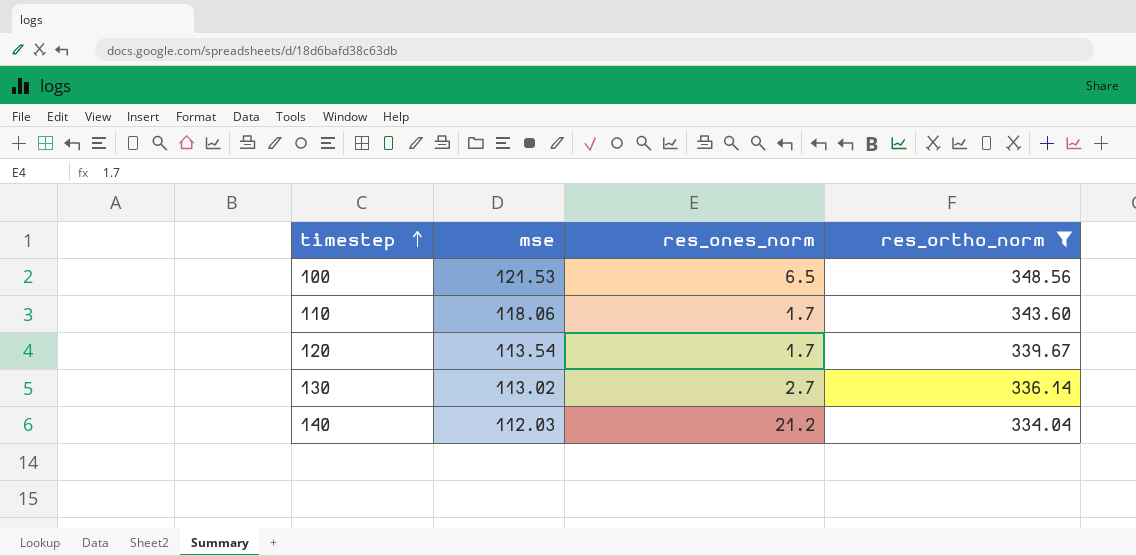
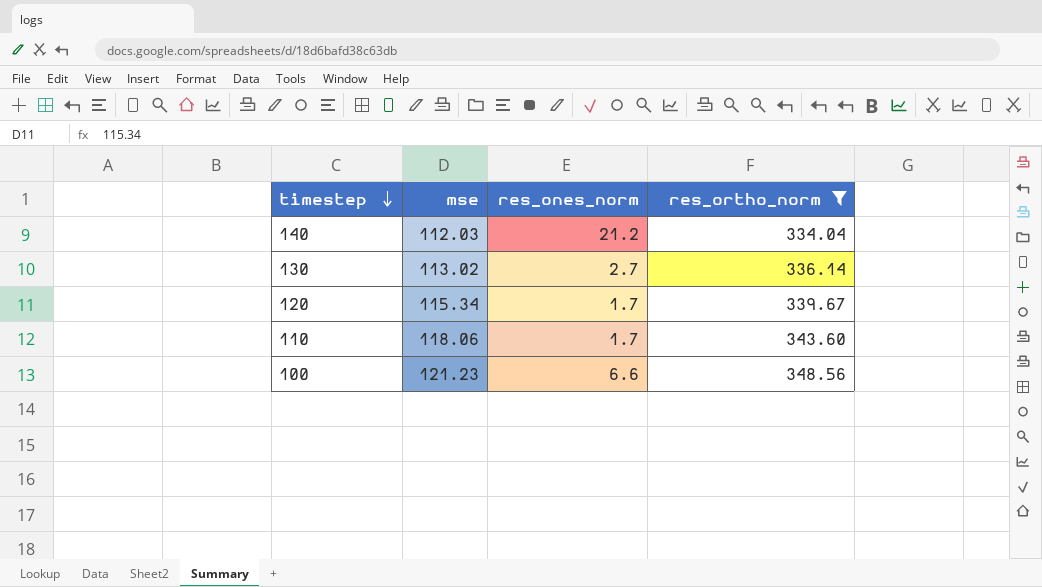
row order: timestep ascending -> timestep descending
120 | mse: 113.54 -> 115.34
100 | mse: 121.53 -> 121.23
100 | res_ones_norm: 6.5 -> 6.6

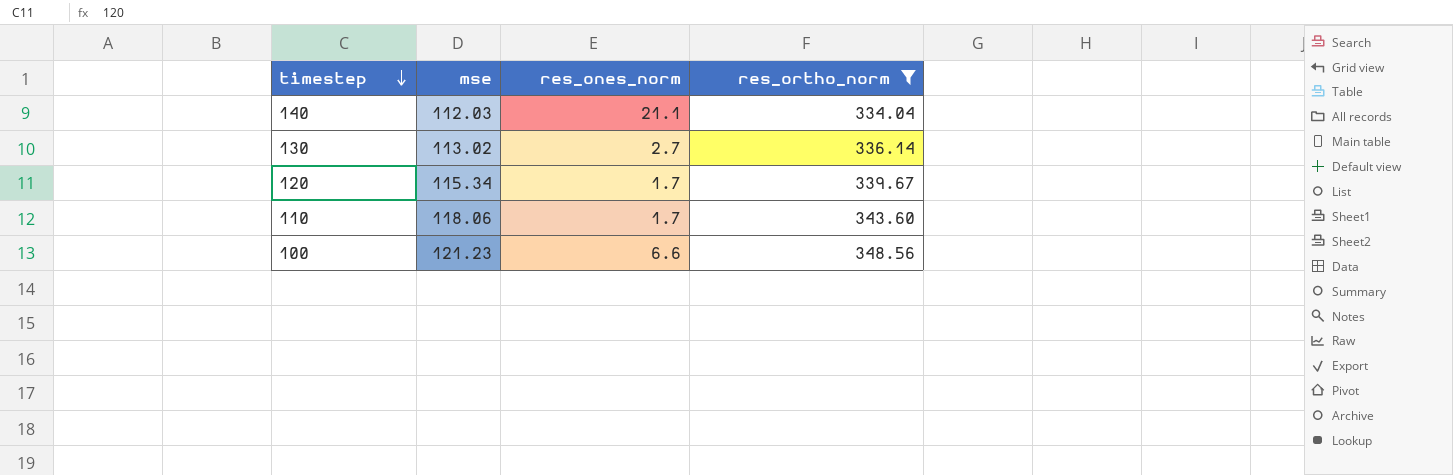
140 | res_ones_norm: 21.2 -> 21.1

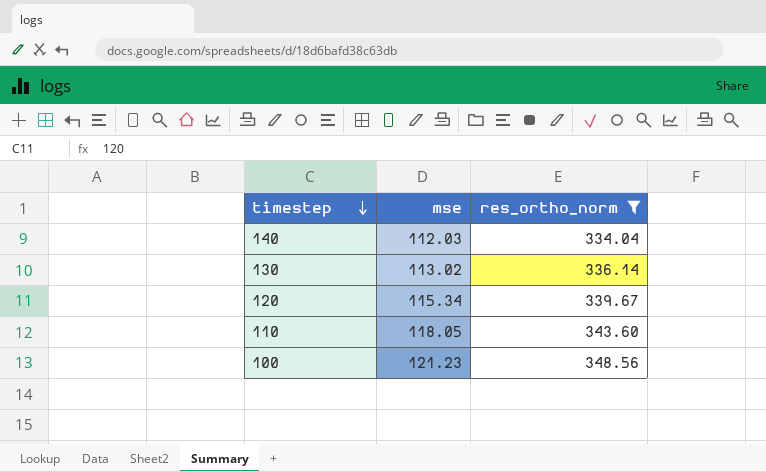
column res_ones_norm | position: 3 -> none
110 | mse: 118.06 -> 118.05

